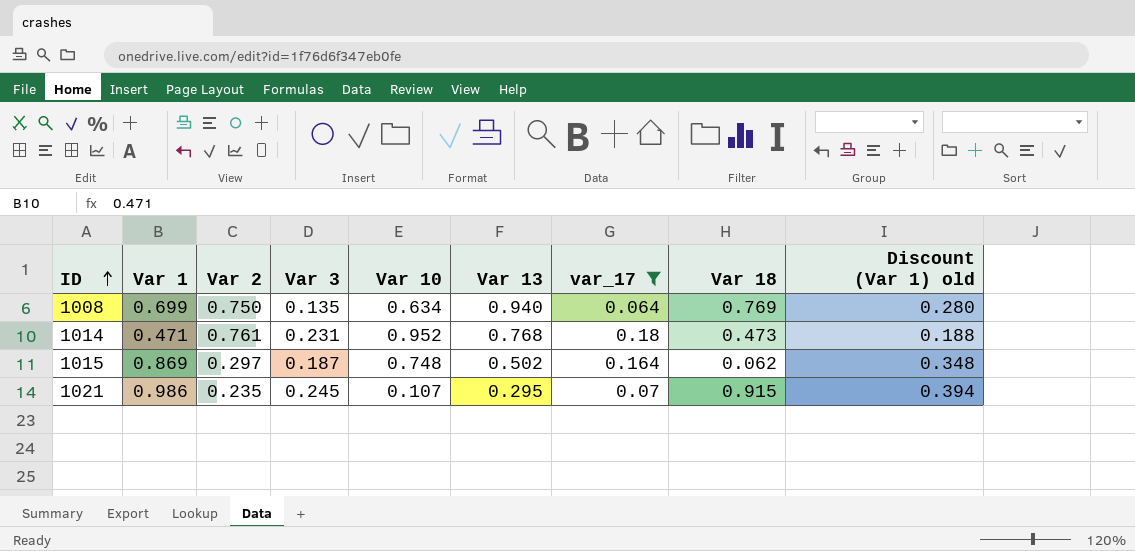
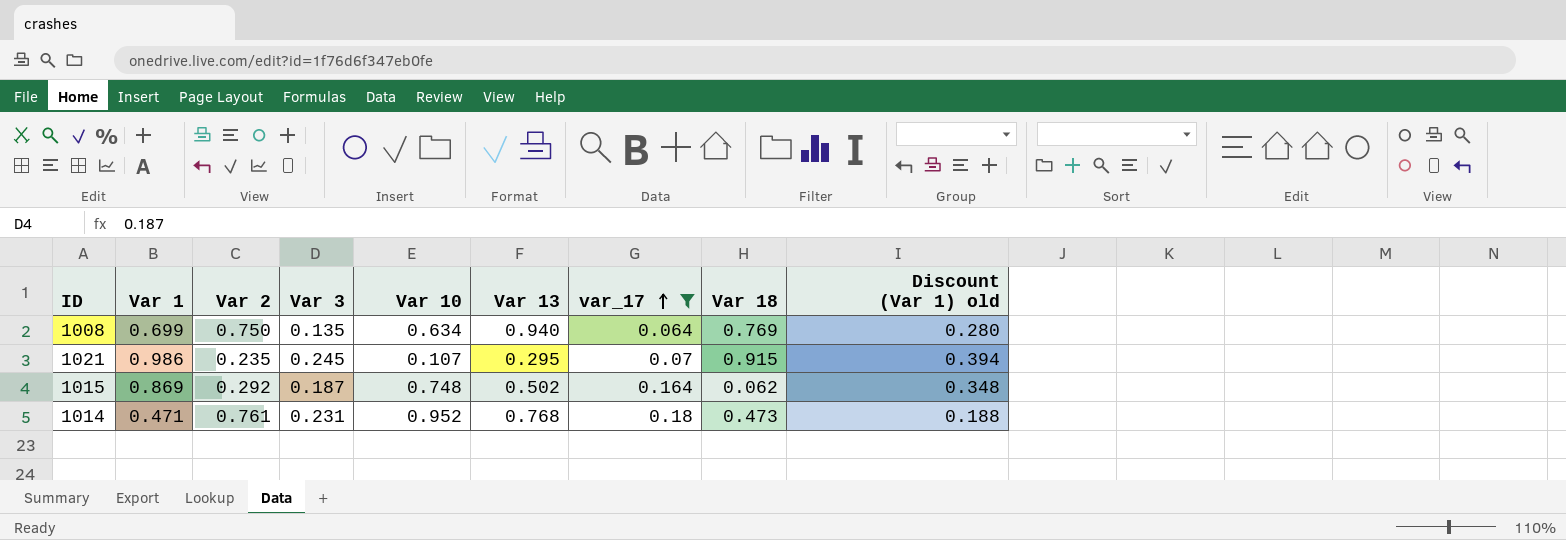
row order: ID ascending -> var_17 ascending
1015 | Var 2: 0.297 -> 0.292

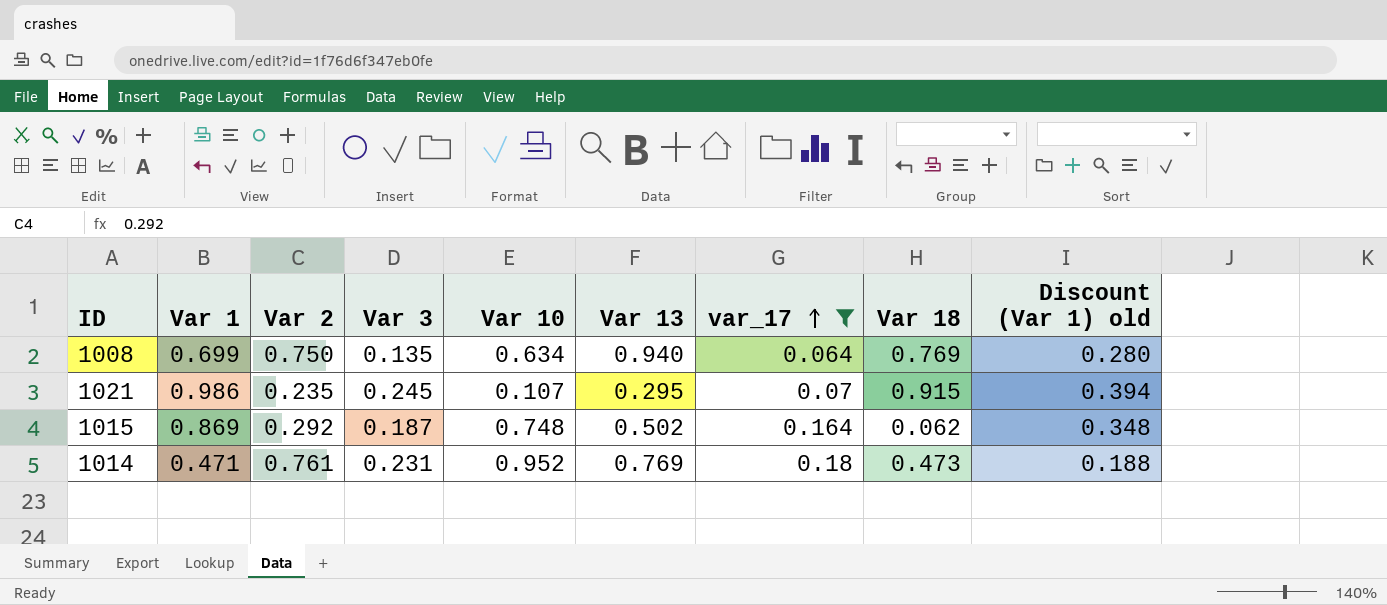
1014 | Var 13: 0.768 -> 0.769

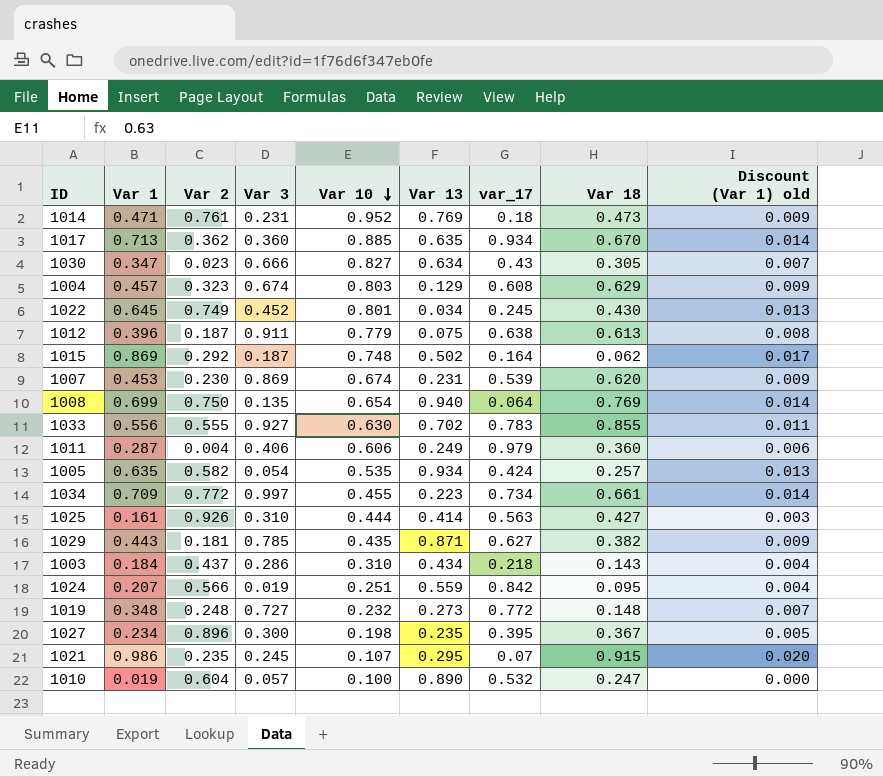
filter: var_17 <= 0.18 -> none
row order: var_17 ascending -> Var 10 descending
column Discount (Var 1) old | formula: [Var 1] * 0.4 -> [Var 1] * 0.02
1008 | Var 10: 0.634 -> 0.654

